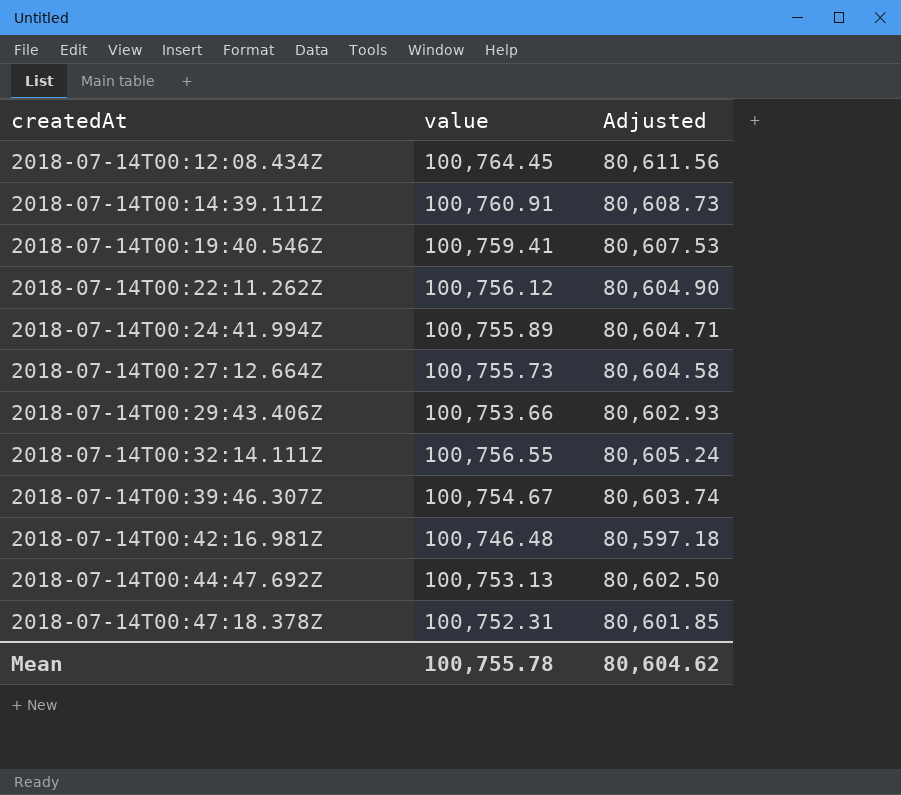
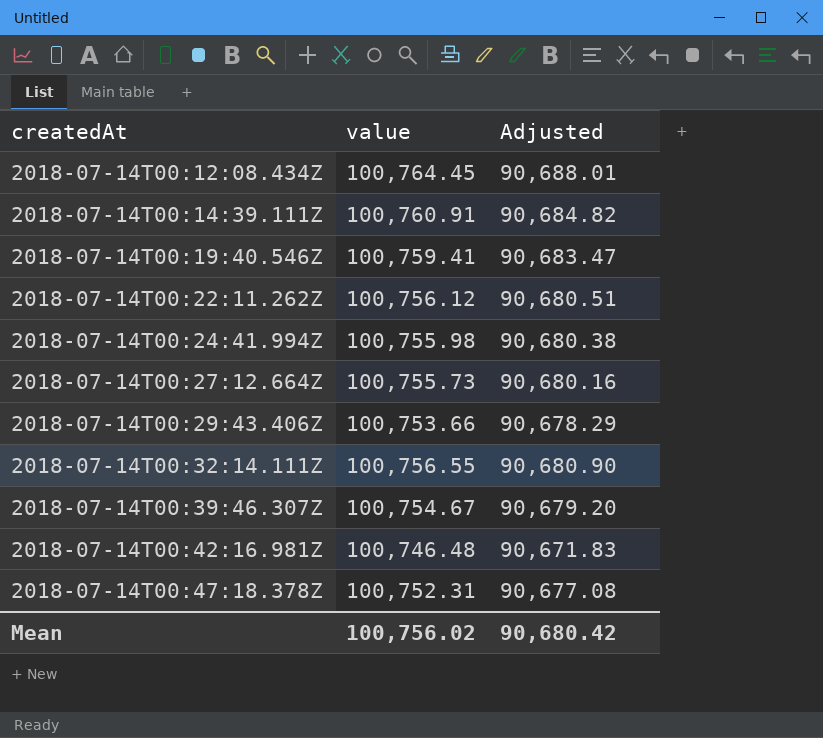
column Adjusted | formula: [value] * 0.8 -> [value] * 0.9
row 2018-07-14T00:44:47.692Z: 100,753.13 | 80,602.50 -> none
2018-07-14T00:24:41.994Z | value: 100,755.89 -> 100,755.98
Mean | value: 100,755.78 -> 100,756.02
Mean | Adjusted: 80,604.62 -> 90,680.42

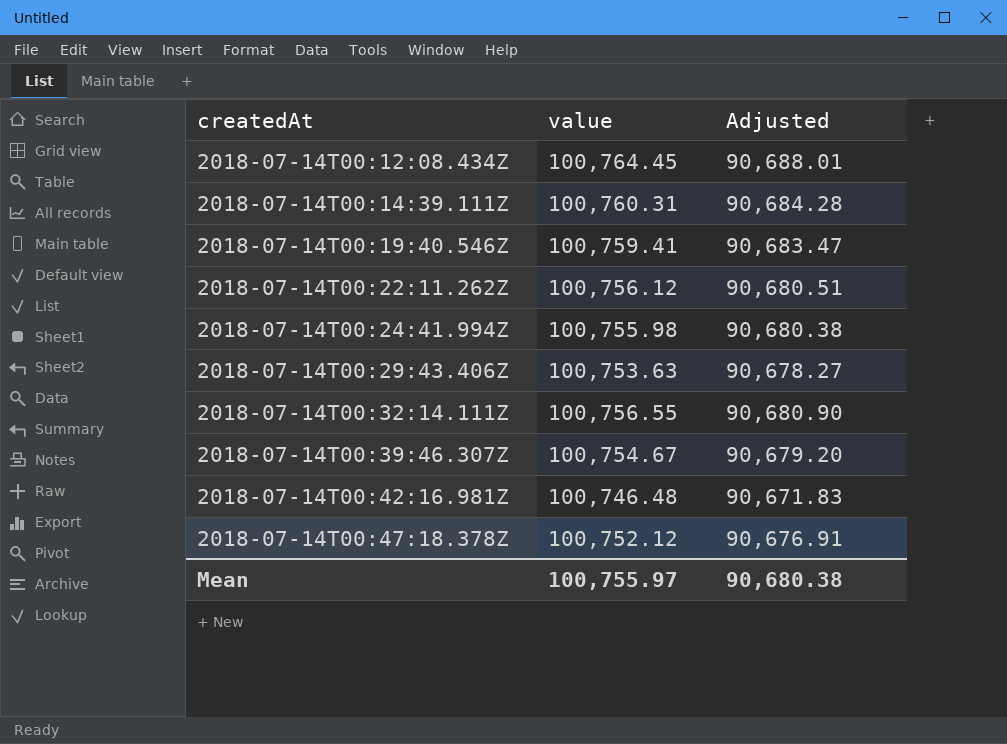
row 2018-07-14T00:27:12.664Z: 100,755.73 | 90,680.16 -> none
2018-07-14T00:14:39.111Z | value: 100,760.91 -> 100,760.31
2018-07-14T00:14:39.111Z | Adjusted: 90,684.82 -> 90,684.28
2018-07-14T00:29:43.406Z | value: 100,753.66 -> 100,753.63
2018-07-14T00:29:43.406Z | Adjusted: 90,678.29 -> 90,678.27
2018-07-14T00:47:18.378Z | value: 100,752.31 -> 100,752.12
2018-07-14T00:47:18.378Z | Adjusted: 90,677.08 -> 90,676.91
Mean | value: 100,756.02 -> 100,755.97
Mean | Adjusted: 90,680.42 -> 90,680.38

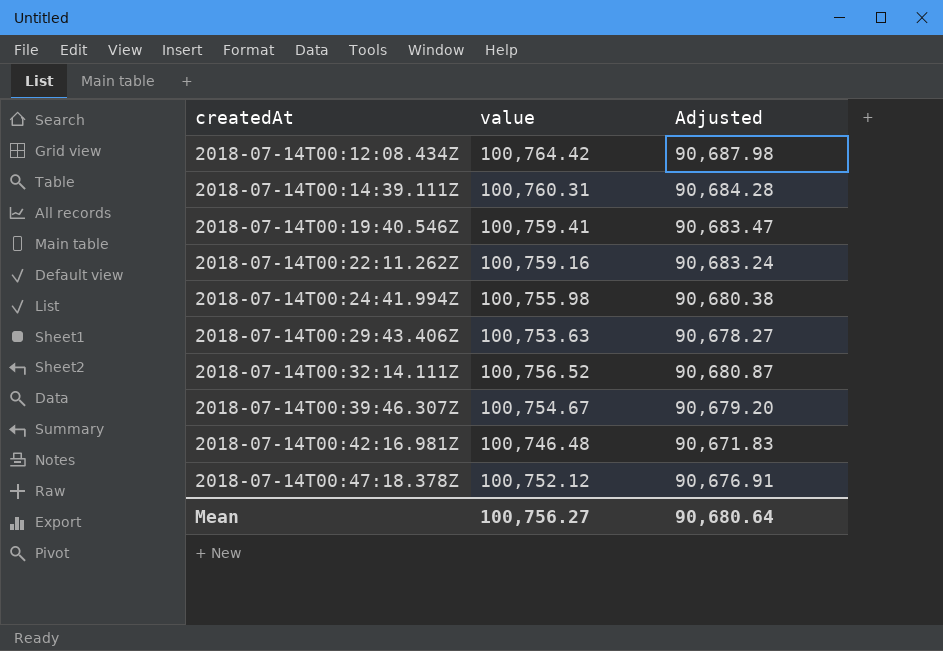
2018-07-14T00:12:08.434Z | value: 100,764.45 -> 100,764.42
2018-07-14T00:12:08.434Z | Adjusted: 90,688.01 -> 90,687.98
2018-07-14T00:22:11.262Z | value: 100,756.12 -> 100,759.16
2018-07-14T00:22:11.262Z | Adjusted: 90,680.51 -> 90,683.24
2018-07-14T00:32:14.111Z | value: 100,756.55 -> 100,756.52
2018-07-14T00:32:14.111Z | Adjusted: 90,680.90 -> 90,680.87
Mean | value: 100,755.97 -> 100,756.27
Mean | Adjusted: 90,680.38 -> 90,680.64

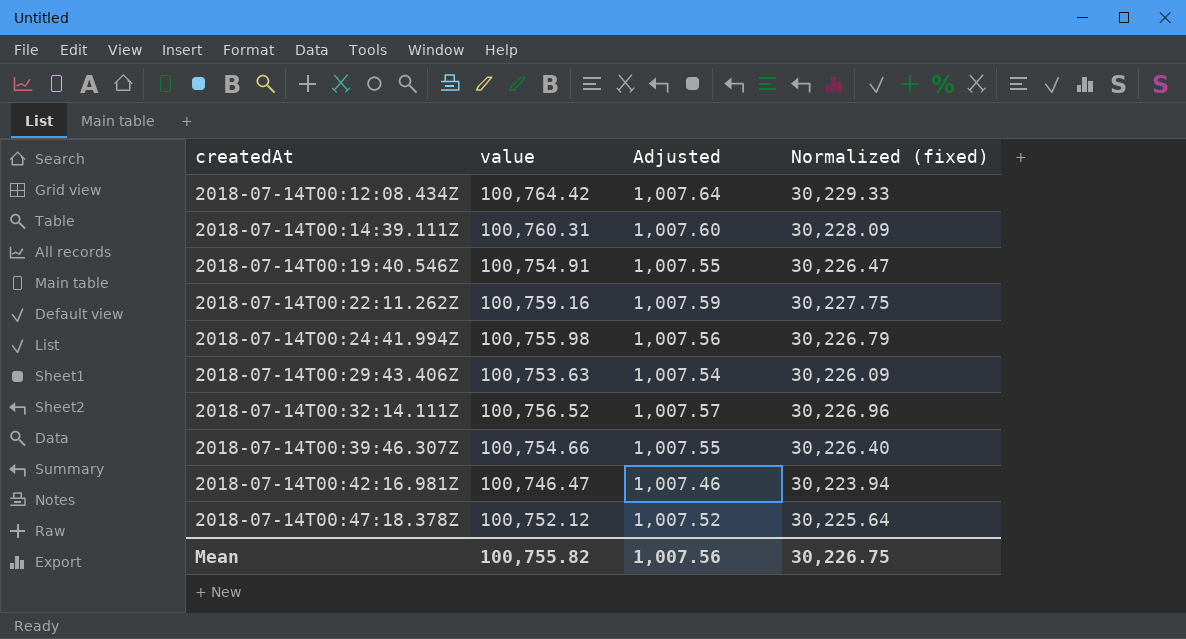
column Adjusted | formula: [value] * 0.9 -> [value] * 0.01
column Normalized (fixed) | formula: none -> [value] * 0.3
2018-07-14T00:19:40.546Z | value: 100,759.41 -> 100,754.91
2018-07-14T00:39:46.307Z | value: 100,754.67 -> 100,754.66
2018-07-14T00:42:16.981Z | value: 100,746.48 -> 100,746.47
Mean | value: 100,756.27 -> 100,755.82
Mean | Adjusted: 90,680.64 -> 1,007.56

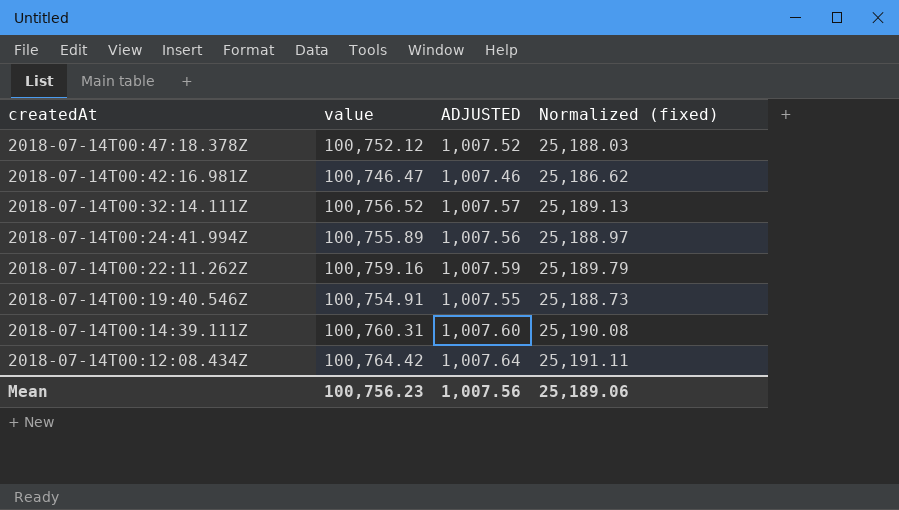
row order: createdAt ascending -> createdAt descending
column name: Adjusted -> ADJUSTED
column Normalized (fixed) | formula: [value] * 0.3 -> [value] * 0.25
row 2018-07-14T00:29:43.406Z: 100,753.63 | 1,007.54 | 30,226.09 -> none
row 2018-07-14T00:39:46.307Z: 100,754.66 | 1,007.55 | 30,226.40 -> none
2018-07-14T00:24:41.994Z | value: 100,755.98 -> 100,755.89
Mean | value: 100,755.82 -> 100,756.23
Mean | Normalized (fixed): 30,226.75 -> 25,189.06

